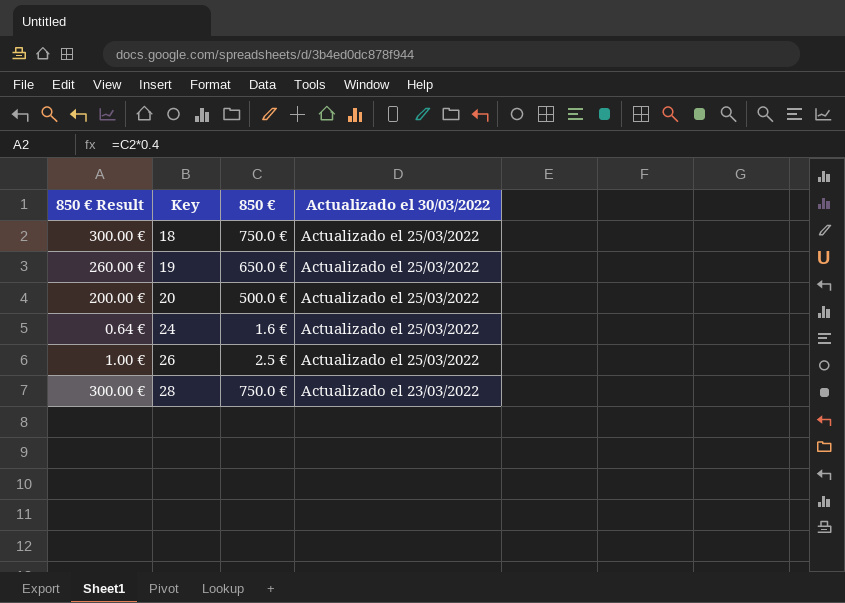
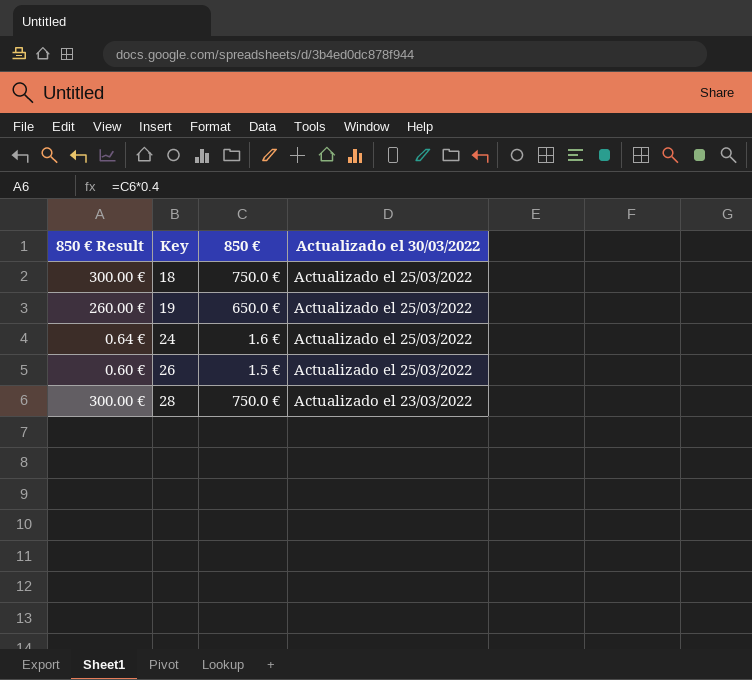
row 20: 200.00 € | 500.0 € | Actualizado el 25/03/2022 -> none
26 | 850 € Result: 1.00 € -> 0.60 €
26 | 850 €: 2.5 € -> 1.5 €

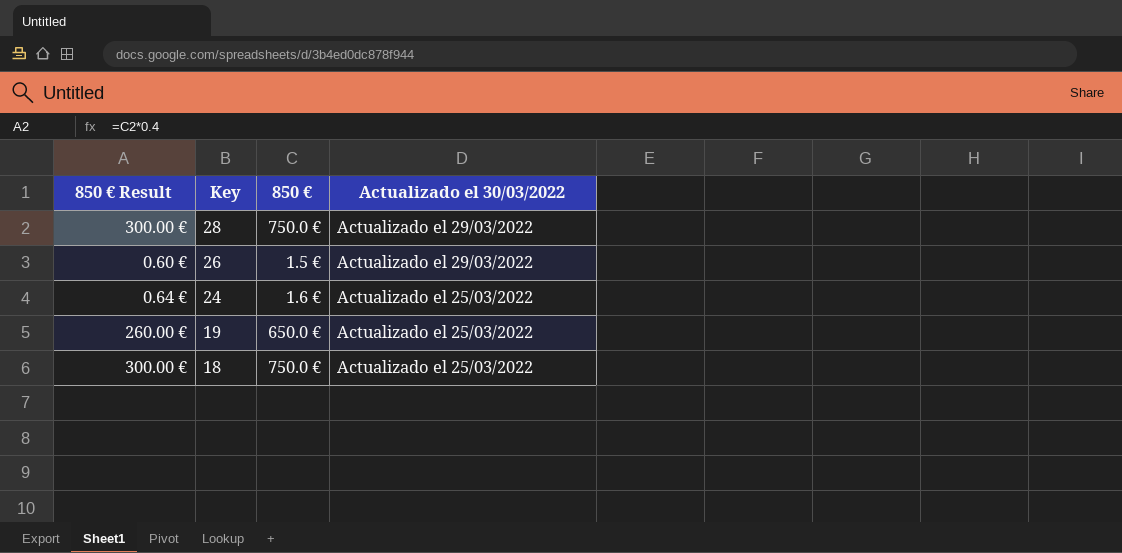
row order: Key ascending -> Key descending
28 | Actualizado el 30/03/2022: Actualizado el 23/03/2022 -> Actualizado el 29/03/2022
26 | Actualizado el 30/03/2022: Actualizado el 25/03/2022 -> Actualizado el 29/03/2022

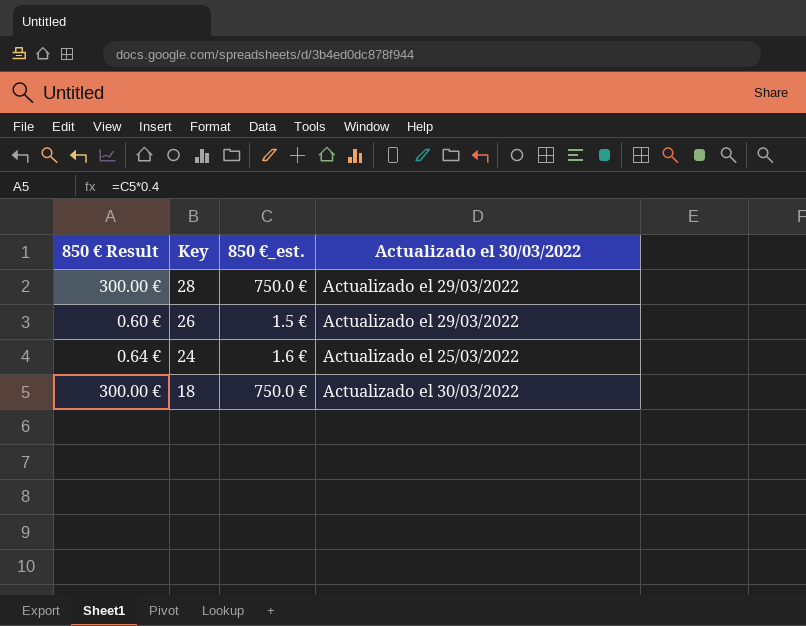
column name: 850 € -> 850 €_est.
row 19: 260.00 € | 650.0 € | Actualizado el 25/03/2022 -> none
18 | Actualizado el 30/03/2022: Actualizado el 25/03/2022 -> Actualizado el 30/03/2022

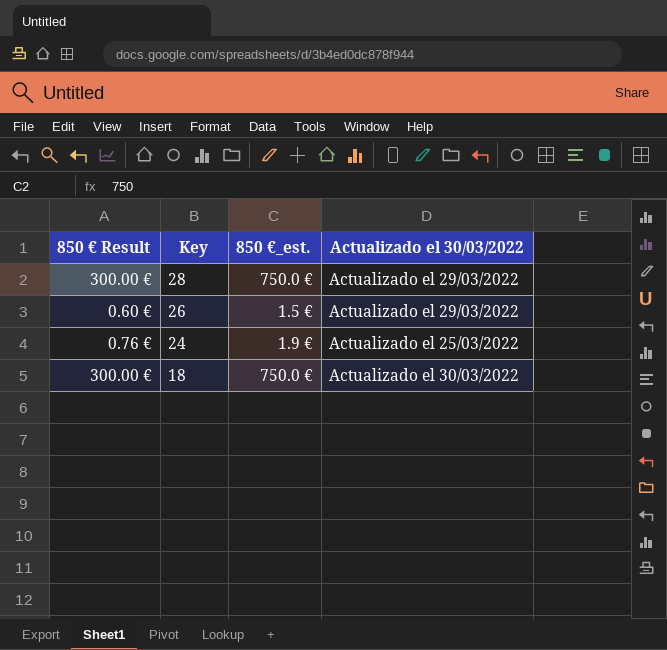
24 | 850 € Result: 0.64 € -> 0.76 €
24 | 850 €_est.: 1.6 € -> 1.9 €

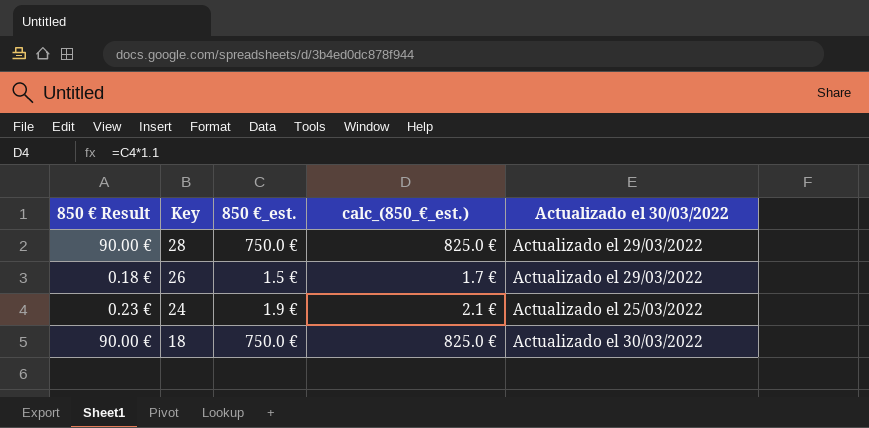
column 850 € Result | formula: [850 €_est.] * 0.4 -> [850 €_est.] * 0.12
column calc_(850_€_est.) | formula: none -> [850 €_est.] * 1.1

